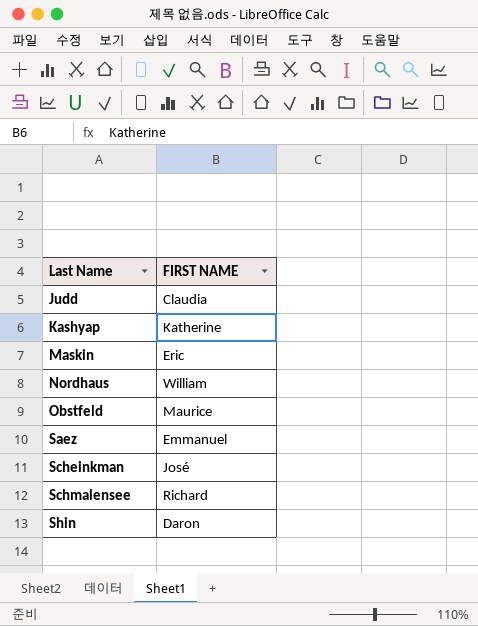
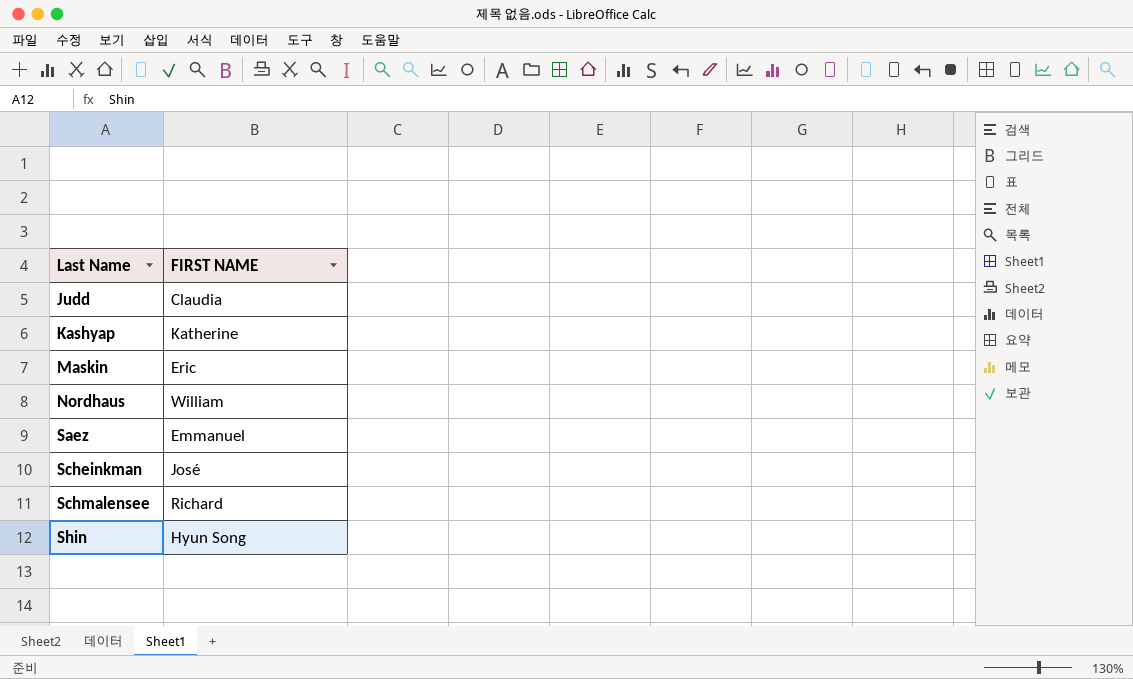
row Obstfeld: Maurice -> none
Shin | FIRST NAME: Daron -> Hyun Song

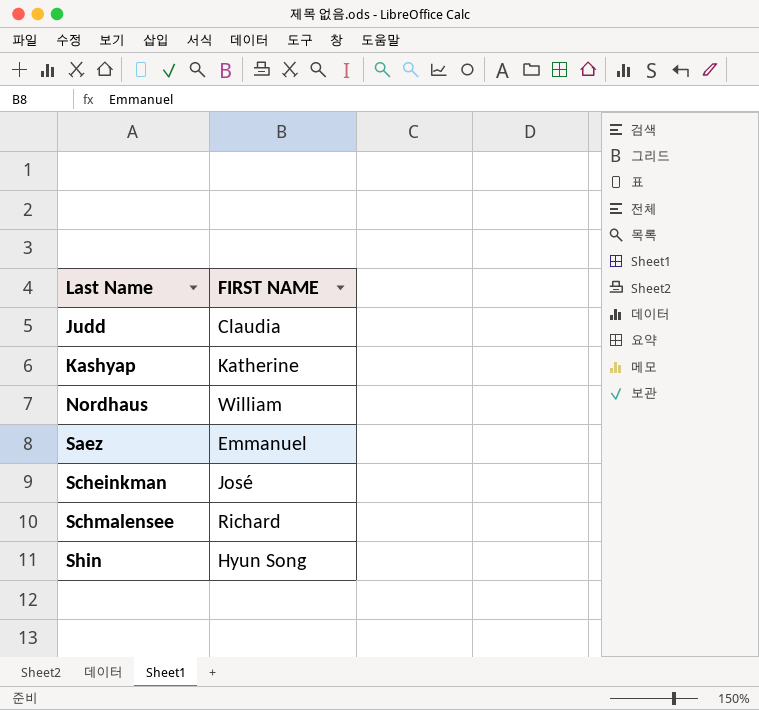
row Maskin: Eric -> none

